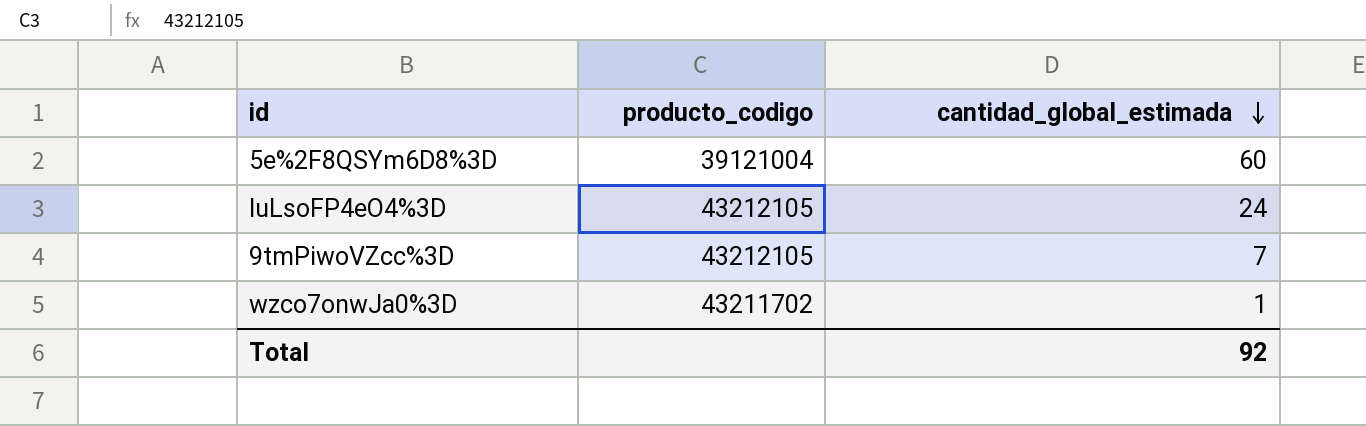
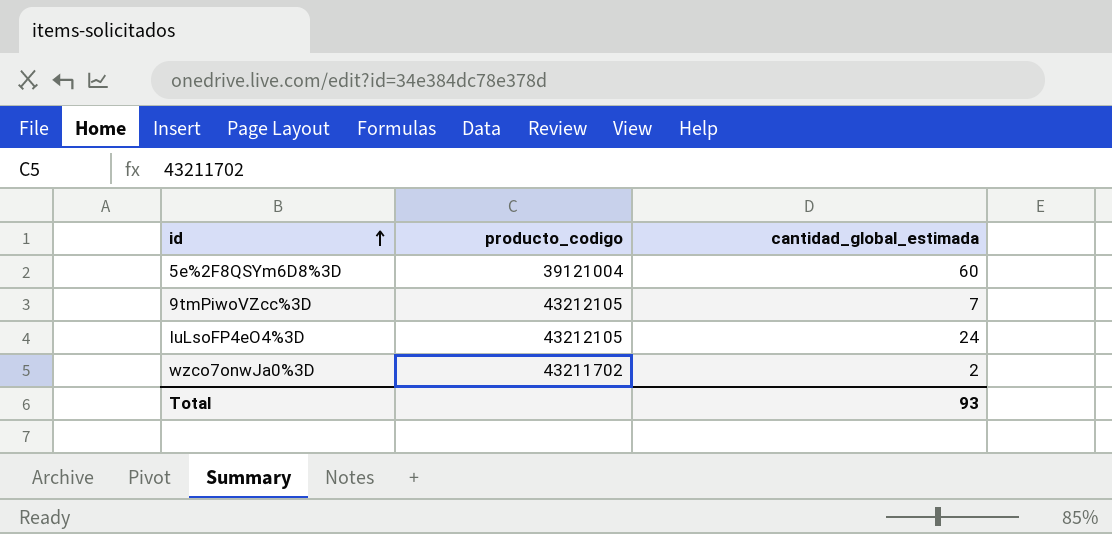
row order: cantidad_global_estimada descending -> id ascending
wzco7onwJa0%3D | cantidad_global_estimada: 1 -> 2
Total | cantidad_global_estimada: 92 -> 93

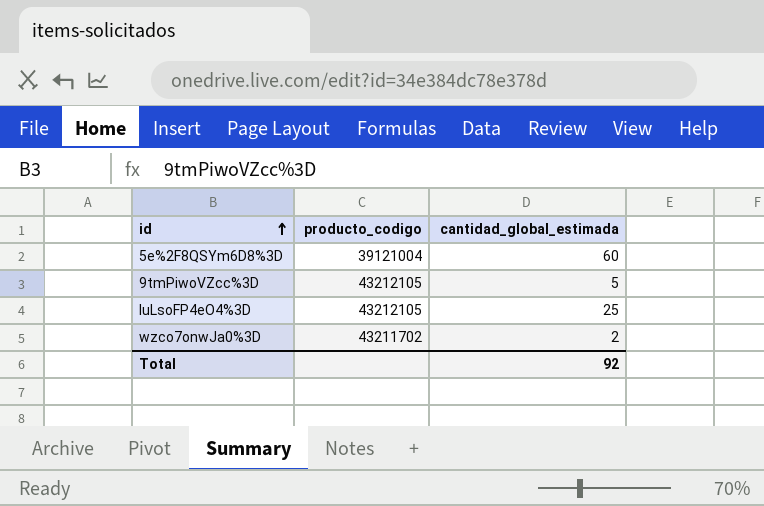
9tmPiwoVZcc%3D | cantidad_global_estimada: 7 -> 5
IuLsoFP4eO4%3D | cantidad_global_estimada: 24 -> 25
Total | cantidad_global_estimada: 93 -> 92

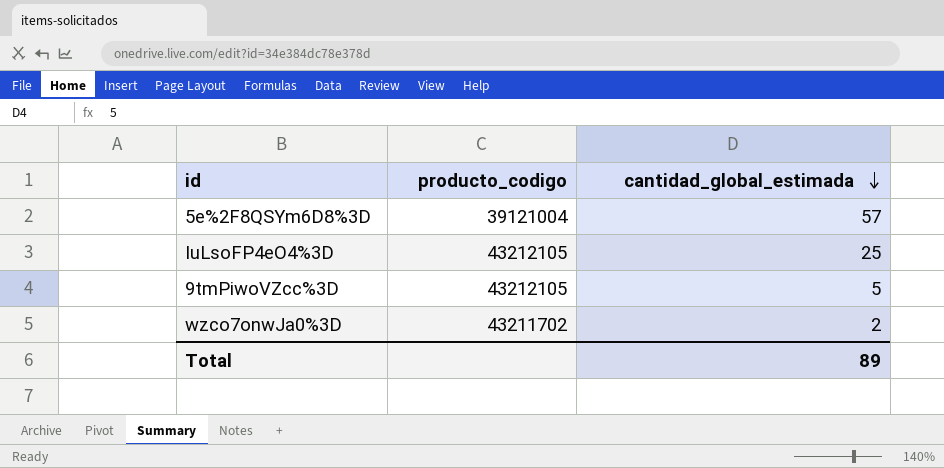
row order: id ascending -> cantidad_global_estimada descending
5e%2F8QSYm6D8%3D | cantidad_global_estimada: 60 -> 57
Total | cantidad_global_estimada: 92 -> 89

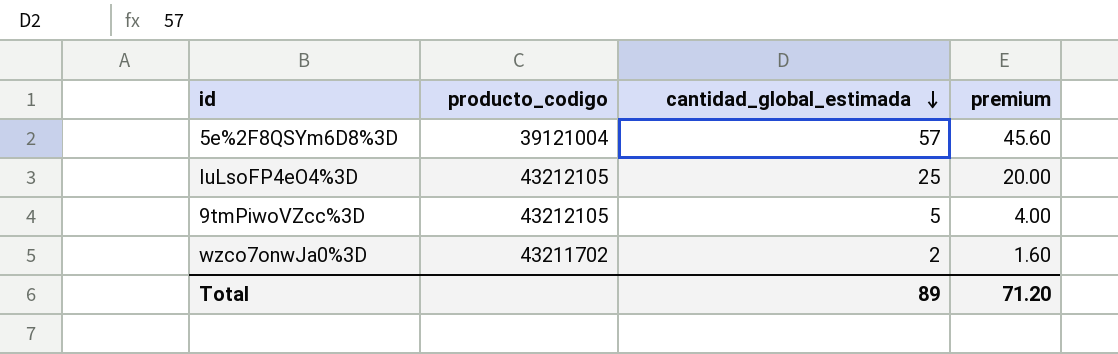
column premium | formula: none -> [cantidad_global_estimada] * 0.8

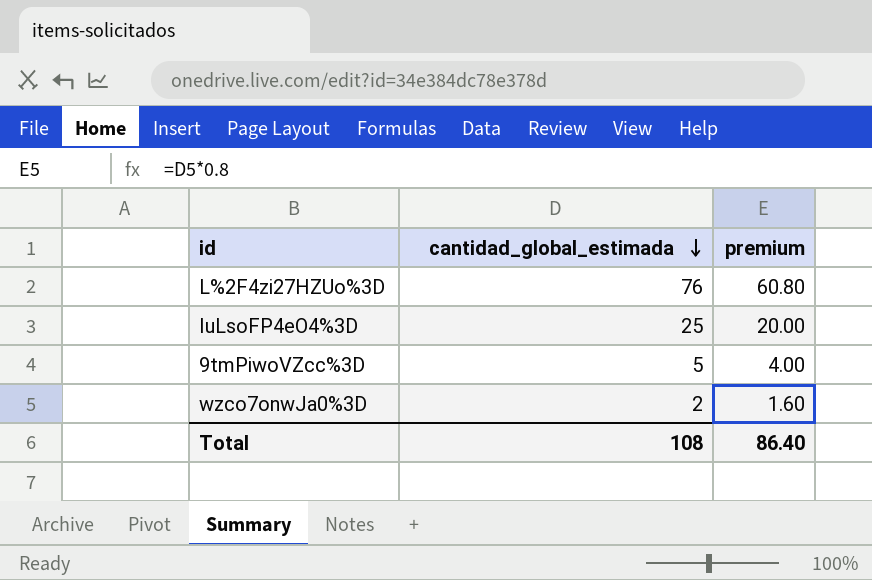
column producto_codigo | position: 2 -> none
row 5e%2F8QSYm6D8%3D: 39121004 | 57 | 45.60 -> none
row L%2F4zi27HZUo%3D: none -> 76 | 60.80
Total | cantidad_global_estimada: 89 -> 108
Total | premium: 71.20 -> 86.40

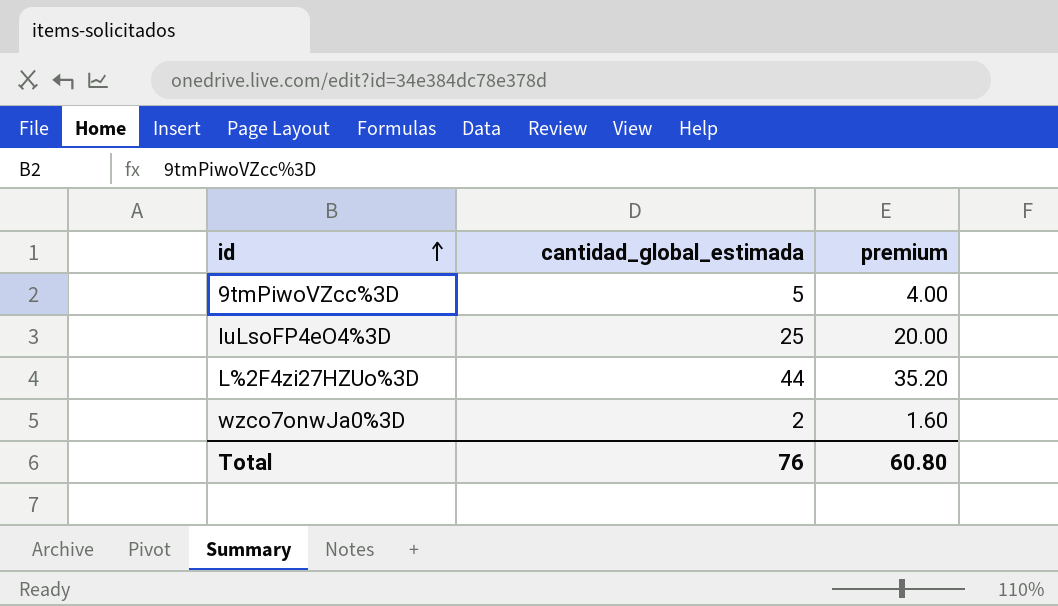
row order: cantidad_global_estimada descending -> id ascending
L%2F4zi27HZUo%3D | cantidad_global_estimada: 76 -> 44
L%2F4zi27HZUo%3D | premium: 60.80 -> 35.20
Total | cantidad_global_estimada: 108 -> 76
Total | premium: 86.40 -> 60.80

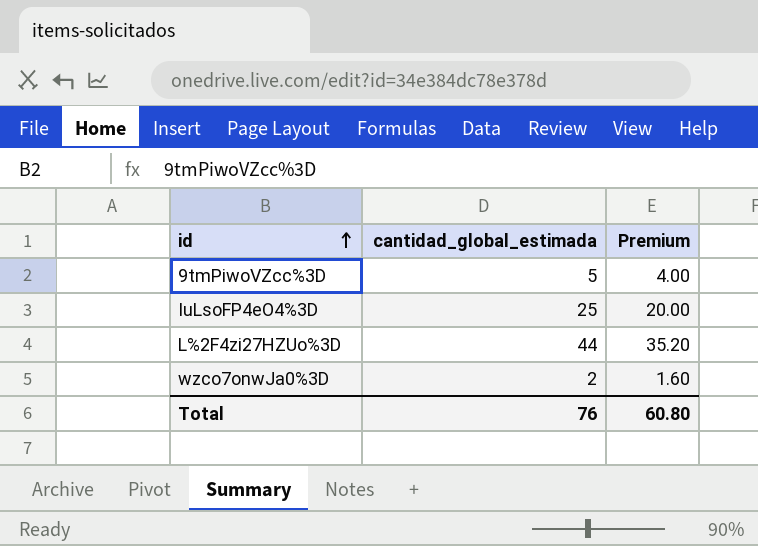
column name: premium -> Premium

